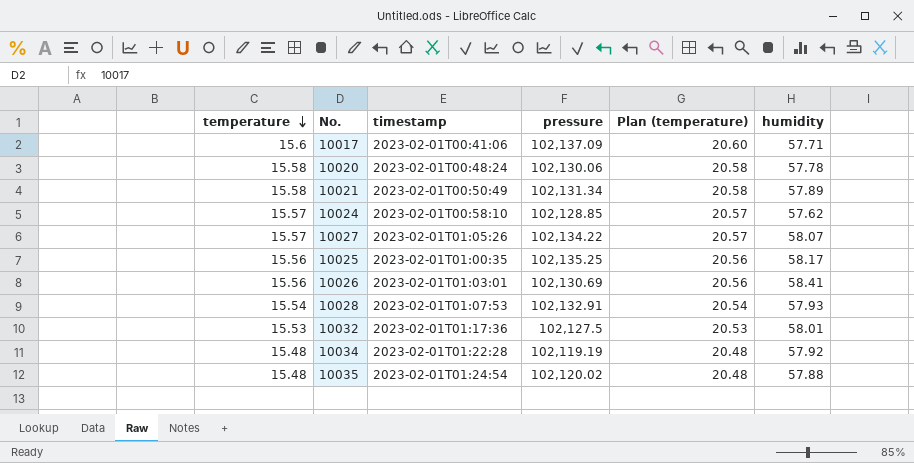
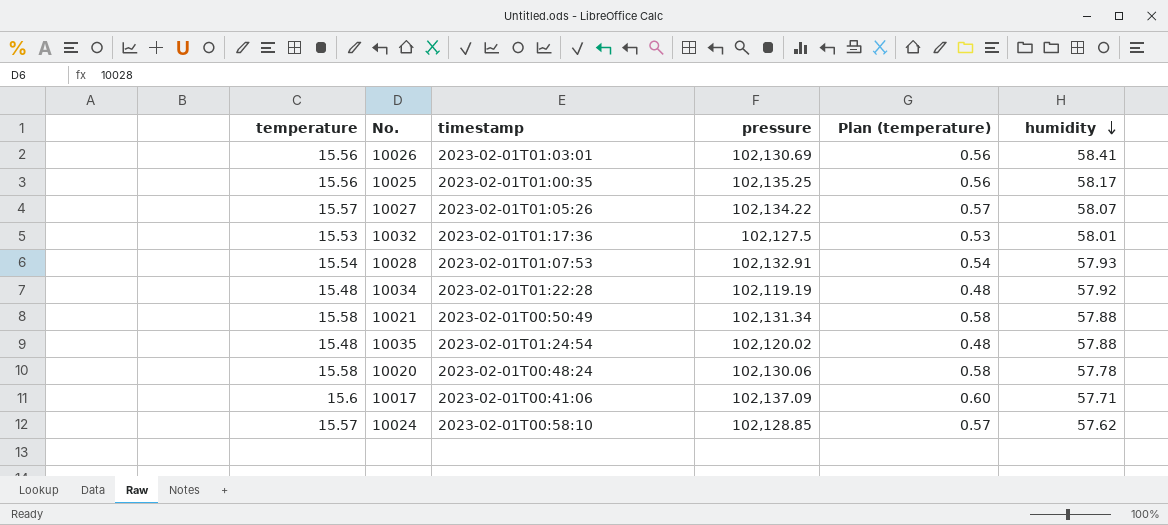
row order: temperature descending -> humidity descending
column Plan (temperature) | formula: [temperature] + 5 -> [temperature] - 15
10021 | humidity: 57.89 -> 57.88

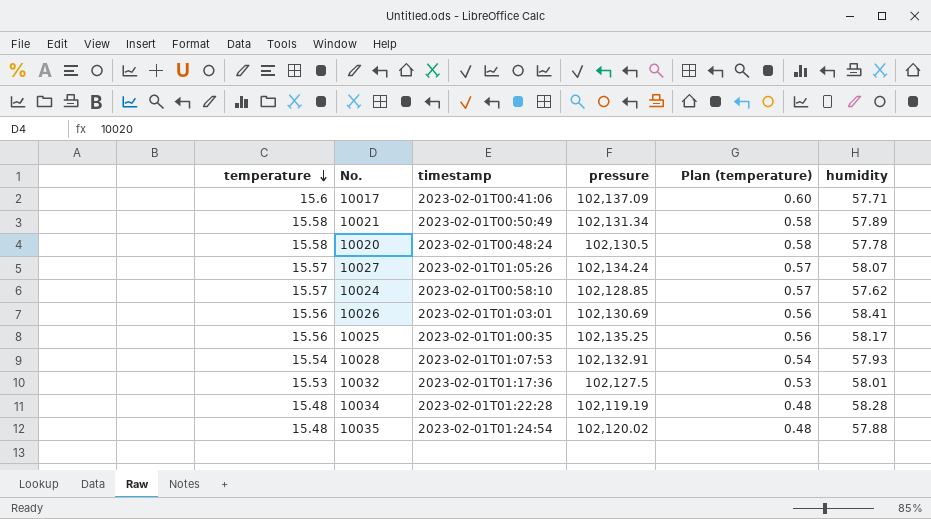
row order: humidity descending -> temperature descending
10021 | humidity: 57.88 -> 57.89
10020 | pressure: 102,130.06 -> 102,130.5
10027 | pressure: 102,134.22 -> 102,134.24
10034 | humidity: 57.92 -> 58.28

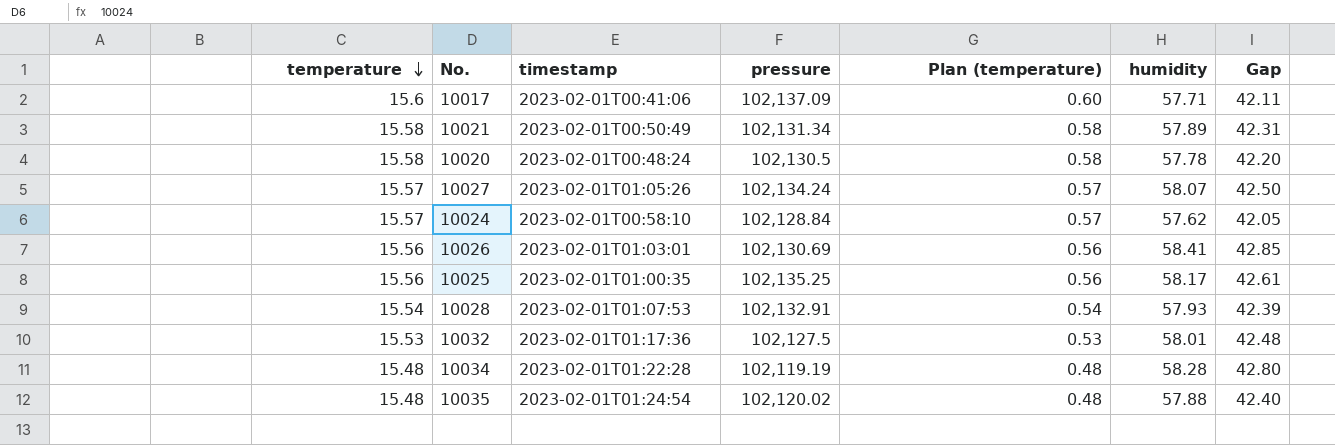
column Gap | formula: none -> [humidity] - [temperature]
10024 | pressure: 102,128.85 -> 102,128.84

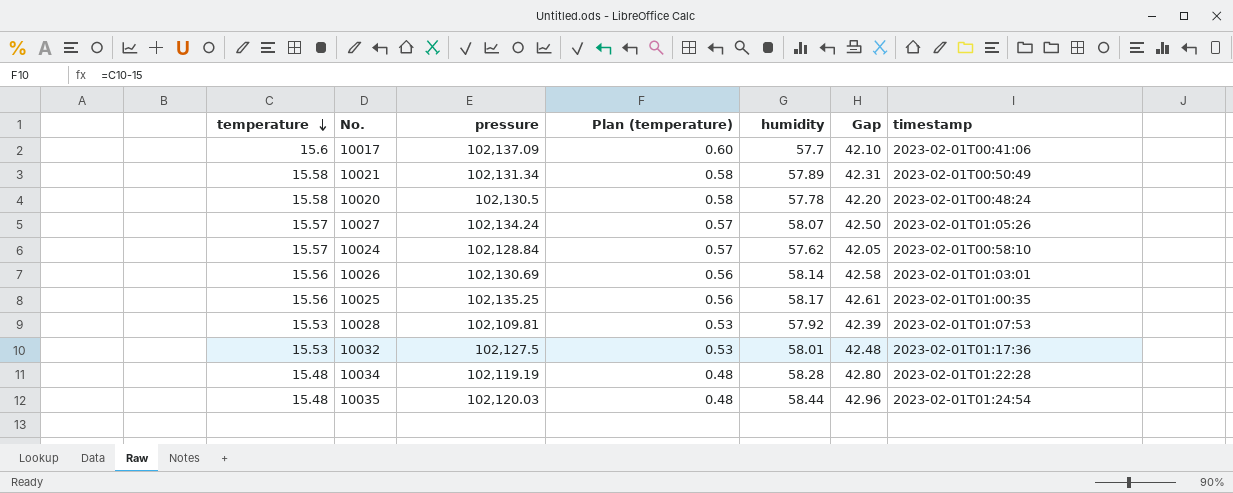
column timestamp | position: 3 -> 7
10017 | humidity: 57.71 -> 57.7
10017 | Gap: 42.11 -> 42.10
10026 | humidity: 58.41 -> 58.14
10026 | Gap: 42.85 -> 42.58
10028 | temperature: 15.54 -> 15.53
10028 | pressure: 102,132.91 -> 102,109.81
10028 | Plan (temperature): 0.54 -> 0.53
10028 | humidity: 57.93 -> 57.92
10035 | pressure: 102,120.02 -> 102,120.03
10035 | humidity: 57.88 -> 58.44
10035 | Gap: 42.40 -> 42.96

